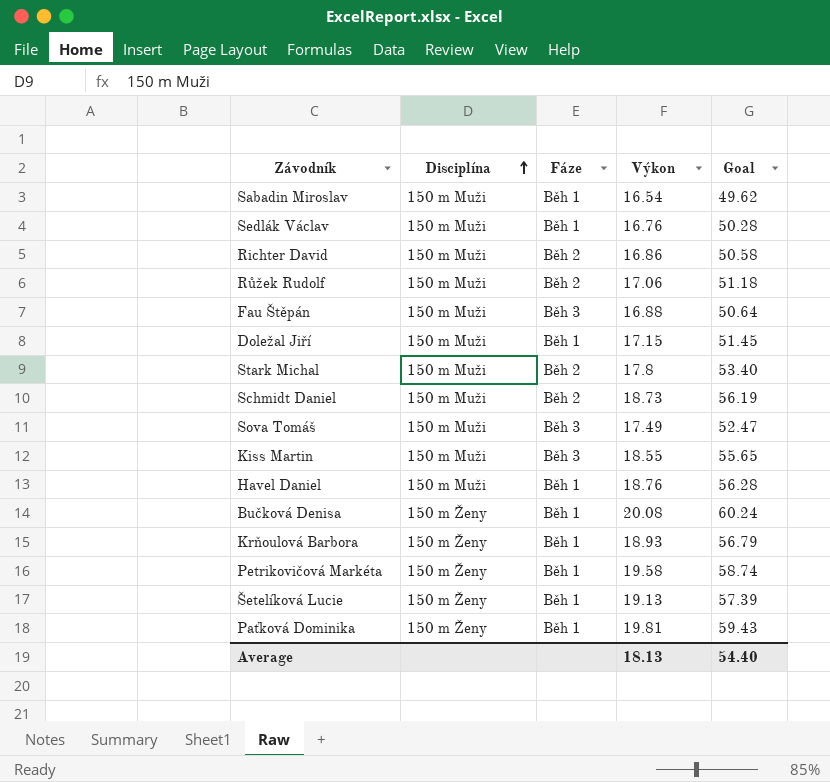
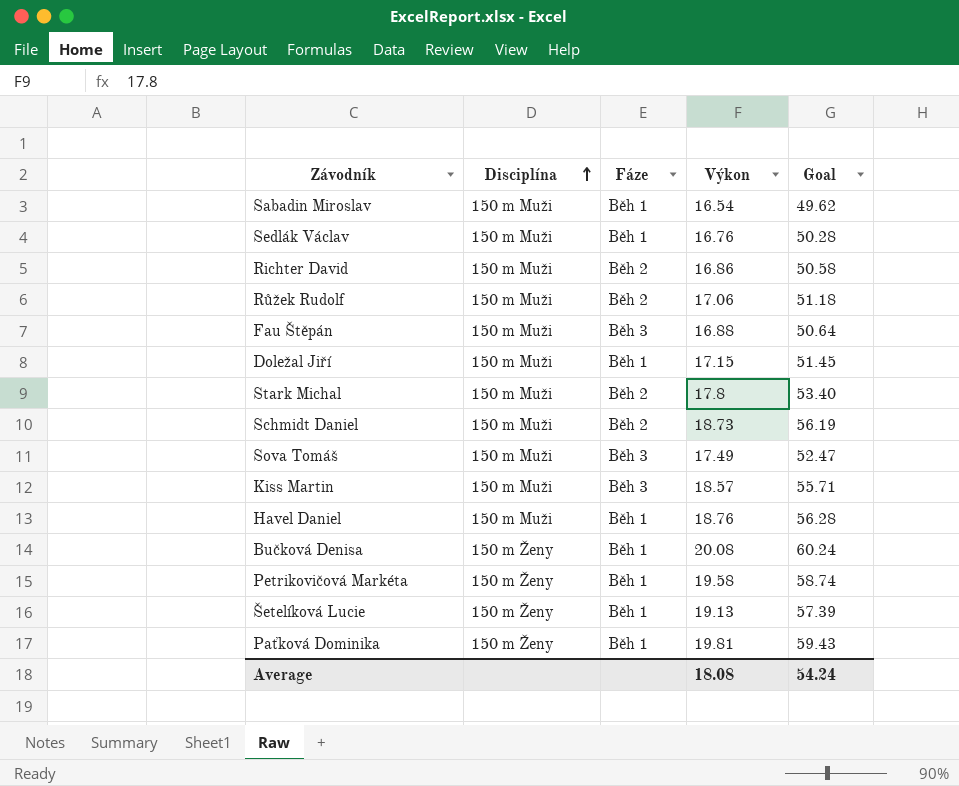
row Krňoulová Barbora: 150 m Ženy | Běh 1 | 18.93 | 56.79 -> none
Kiss Martin | Výkon: 18.55 -> 18.57
Kiss Martin | Goal: 55.65 -> 55.71
Average | Výkon: 18.13 -> 18.08
Average | Goal: 54.40 -> 54.24

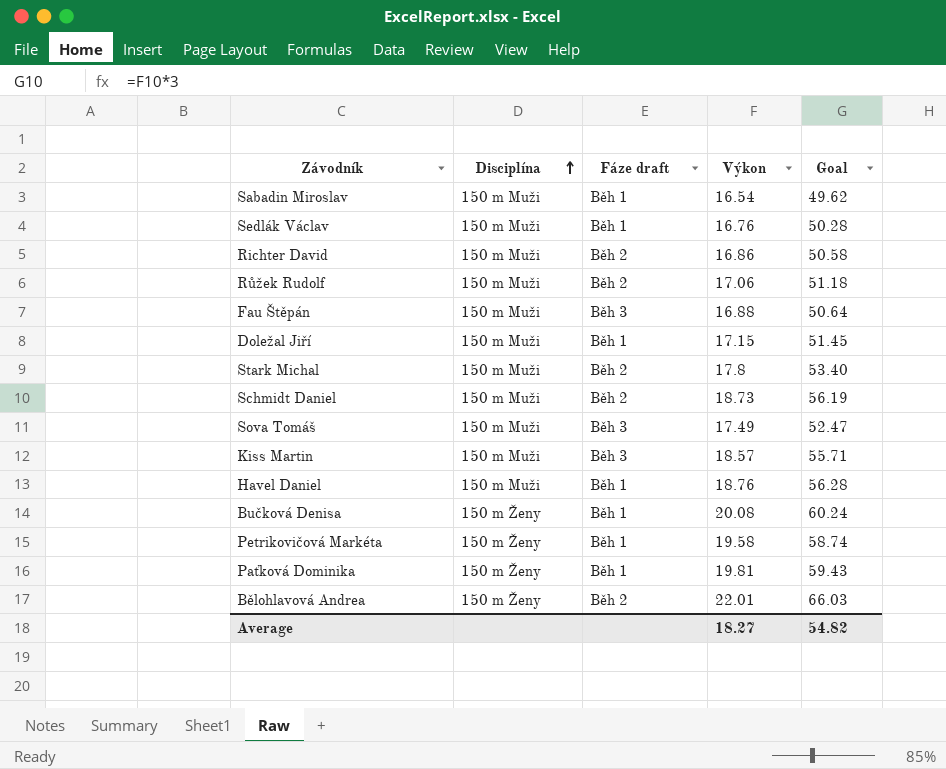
column name: Fáze -> Fáze draft
row Šetelíková Lucie: 150 m Ženy | Běh 1 | 19.13 | 57.39 -> none
row Bělohlavová Andrea: none -> 150 m Ženy | Běh 2 | 22.01 | 66.03
Average | Výkon: 18.08 -> 18.27
Average | Goal: 54.24 -> 54.82

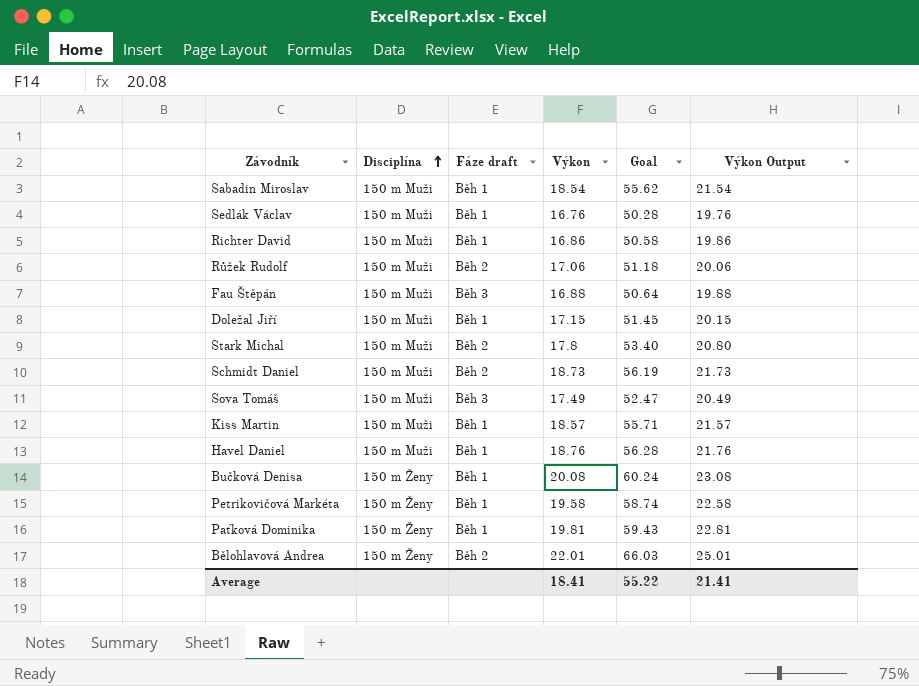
column Výkon Output | formula: none -> [Výkon] + 3
Sabadin Miroslav | Výkon: 16.54 -> 18.54
Sabadin Miroslav | Goal: 49.62 -> 55.62
Richter David | Fáze draft: Běh 2 -> Běh 1
Kiss Martin | Fáze draft: Běh 3 -> Běh 1
Average | Výkon: 18.27 -> 18.41
Average | Goal: 54.82 -> 55.22

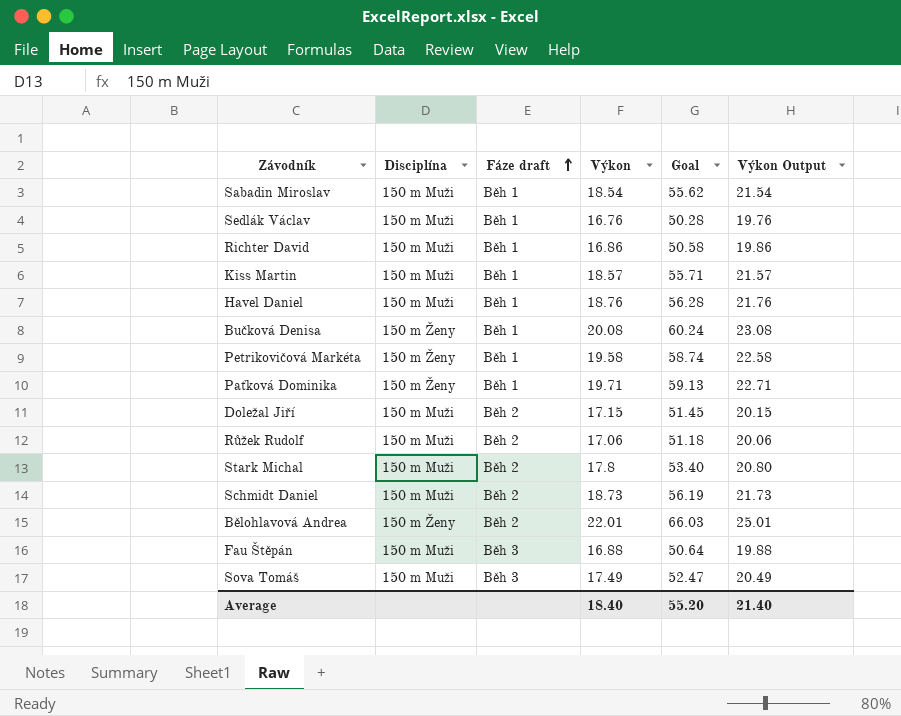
row order: Disciplína ascending -> Fáze draft ascending
Paťková Dominika | Výkon: 19.81 -> 19.71
Paťková Dominika | Goal: 59.43 -> 59.13
Paťková Dominika | Výkon Output: 22.81 -> 22.71
Doležal Jiří | Fáze draft: Běh 1 -> Běh 2
Average | Výkon: 18.41 -> 18.40
Average | Goal: 55.22 -> 55.20
Average | Výkon Output: 21.41 -> 21.40

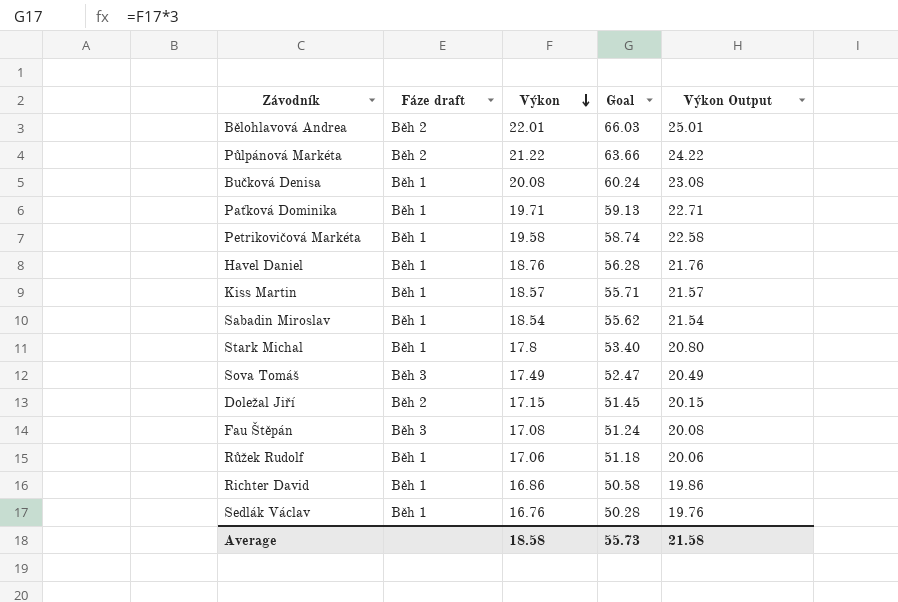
row order: Fáze draft ascending -> Výkon descending
column Disciplína | position: 2 -> none
row Schmidt Daniel: 150 m Muži | Běh 2 | 18.73 | 56.19 | 21.73 -> none
row Půlpánová Markéta: none -> Běh 2 | 21.22 | 63.66 | 24.22
Stark Michal | Fáze draft: Běh 2 -> Běh 1
Fau Štěpán | Výkon: 16.88 -> 17.08
Fau Štěpán | Goal: 50.64 -> 51.24
Fau Štěpán | Výkon Output: 19.88 -> 20.08
Růžek Rudolf | Fáze draft: Běh 2 -> Běh 1
Average | Výkon: 18.40 -> 18.58
Average | Goal: 55.20 -> 55.73
Average | Výkon Output: 21.40 -> 21.58

